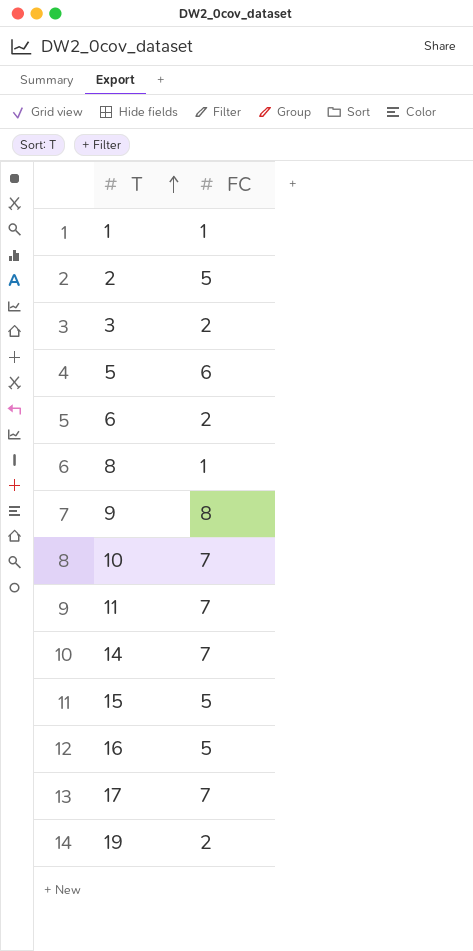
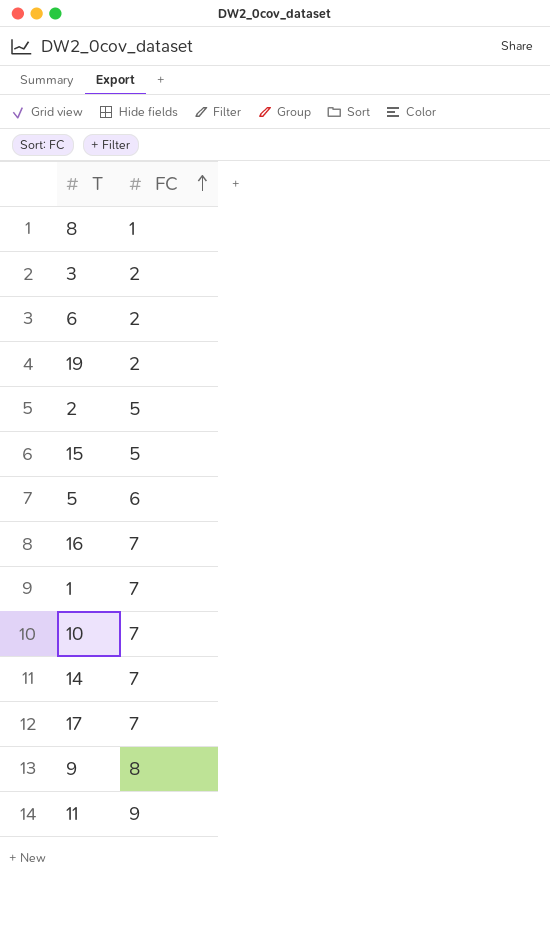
row order: T ascending -> FC ascending
16 | FC: 5 -> 7
1 | FC: 1 -> 7
11 | FC: 7 -> 9

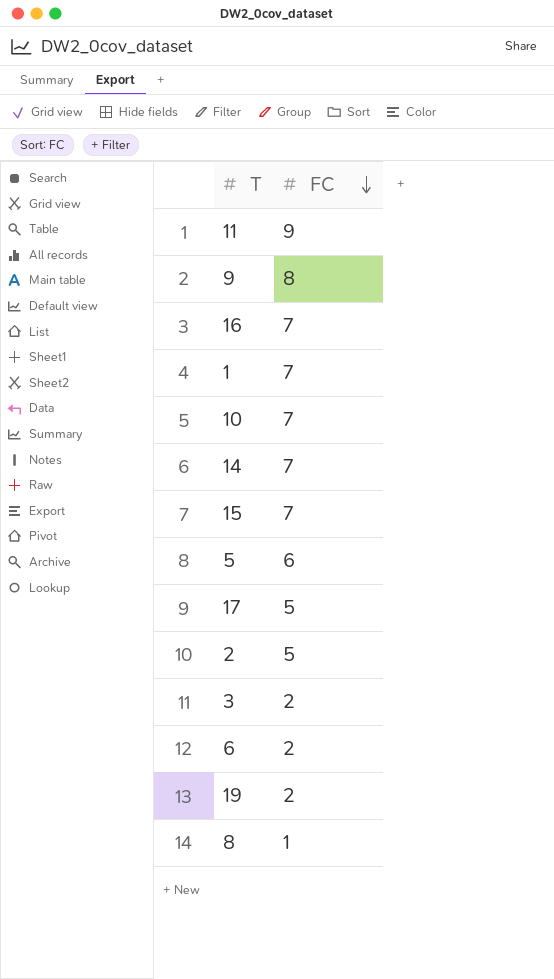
row order: FC ascending -> FC descending
15 | FC: 5 -> 7
17 | FC: 7 -> 5

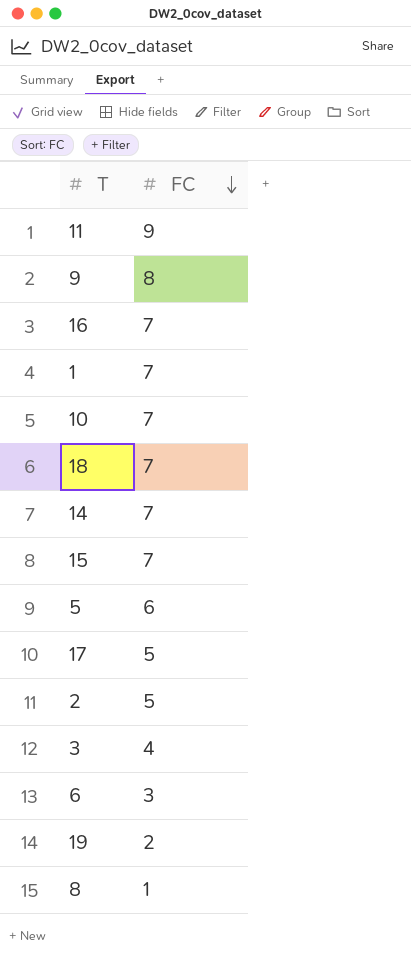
row 18: none -> 7
3 | FC: 2 -> 4
6 | FC: 2 -> 3

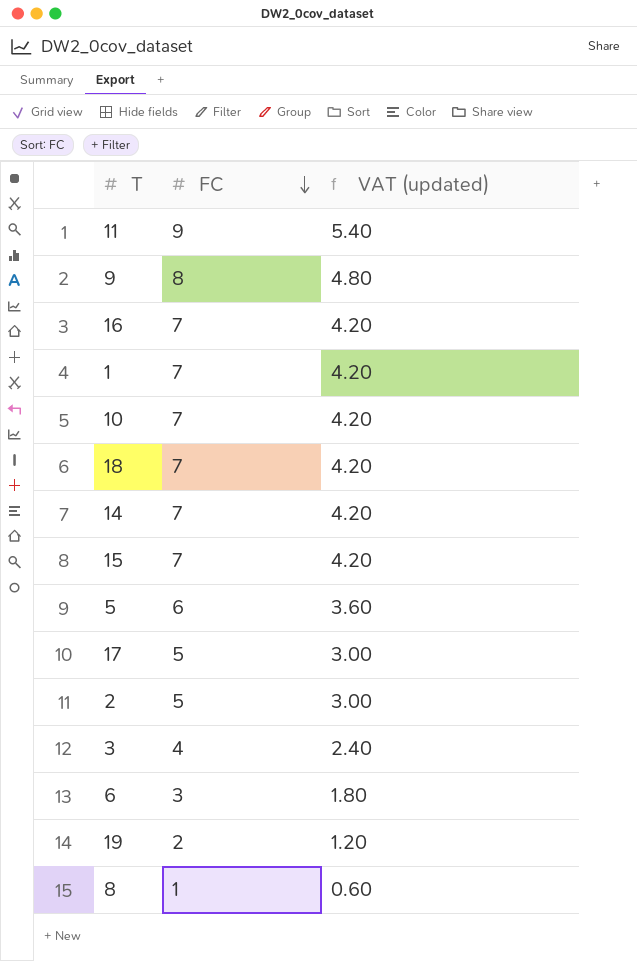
column VAT (updated) | formula: none -> [FC] * 0.6

